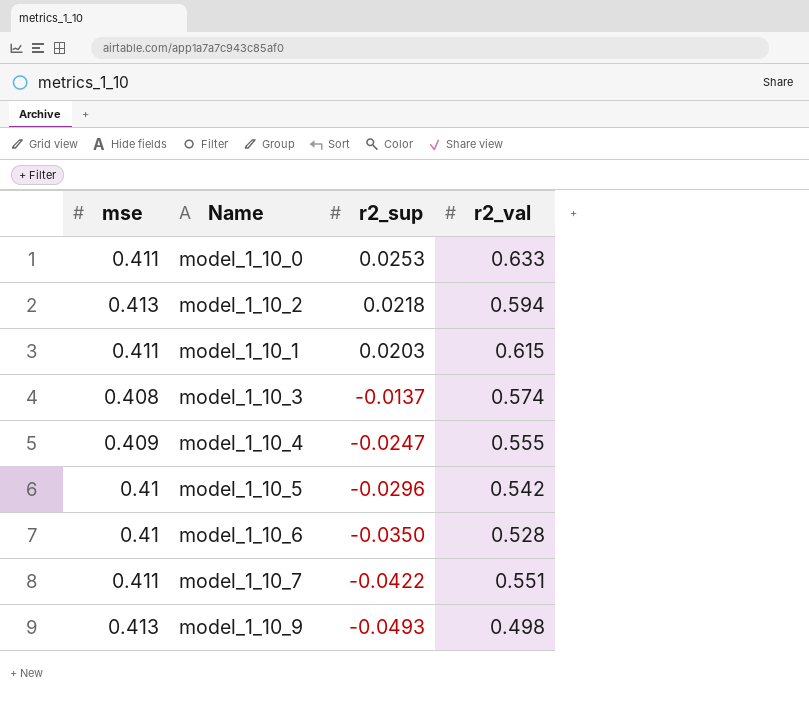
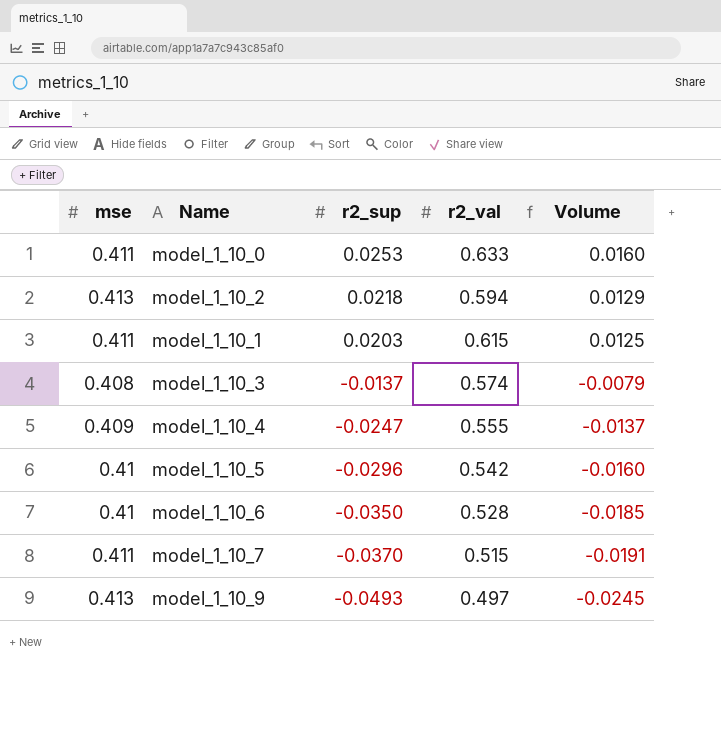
column Volume | formula: none -> [r2_sup] * [r2_val]
model_1_10_7 | r2_sup: -0.0422 -> -0.0370
model_1_10_7 | r2_val: 0.551 -> 0.515
model_1_10_9 | r2_val: 0.498 -> 0.497

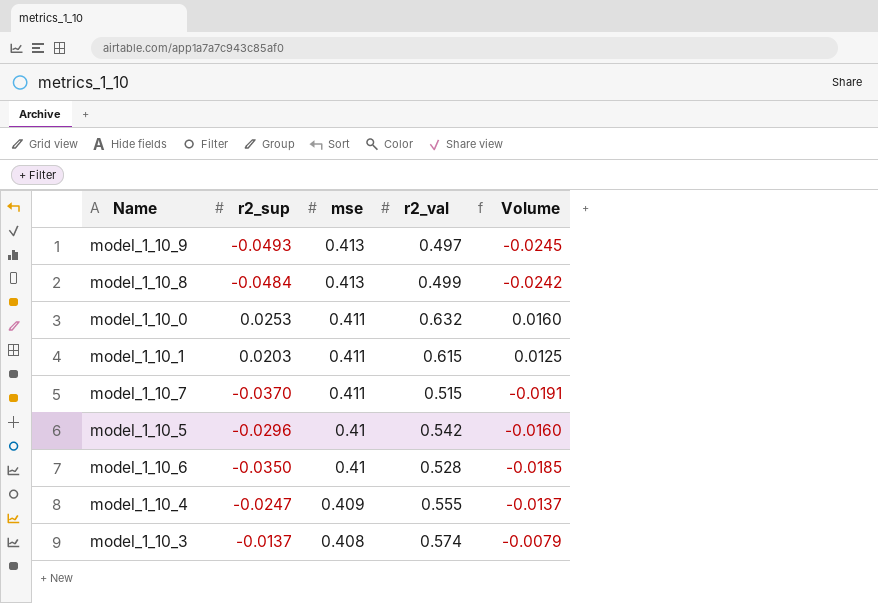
row order: r2_sup descending -> mse descending
column mse | position: 1 -> 3
row model_1_10_2: 0.413 | 0.0218 | 0.594 | 0.0129 -> none
row model_1_10_8: none -> -0.0484 | 0.413 | 0.499 | -0.0242
model_1_10_0 | r2_val: 0.633 -> 0.632

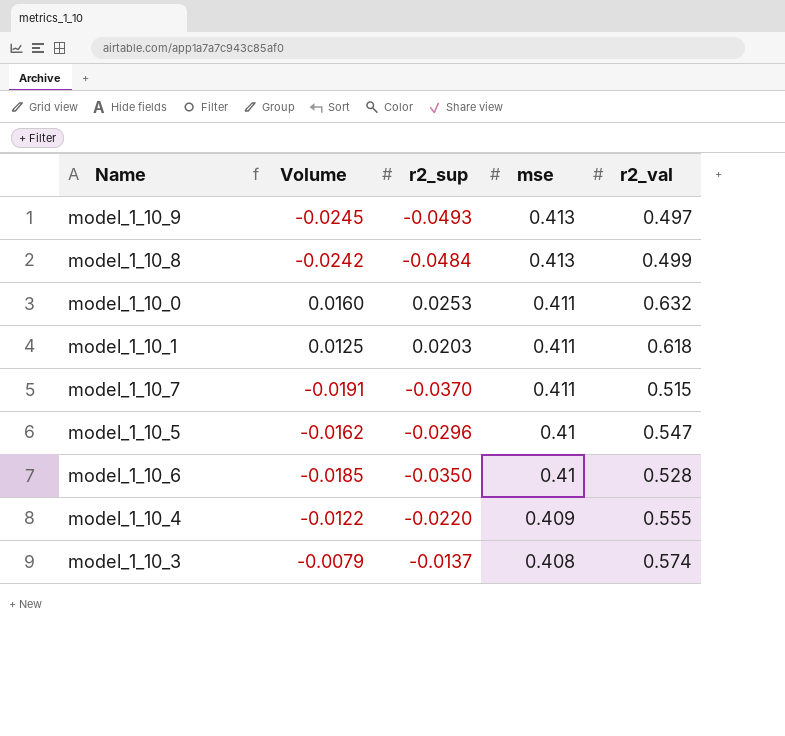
column Volume | position: 5 -> 2
model_1_10_1 | r2_val: 0.615 -> 0.618
model_1_10_5 | Volume: -0.0160 -> -0.0162
model_1_10_5 | r2_val: 0.542 -> 0.547
model_1_10_4 | Volume: -0.0137 -> -0.0122
model_1_10_4 | r2_sup: -0.0247 -> -0.0220

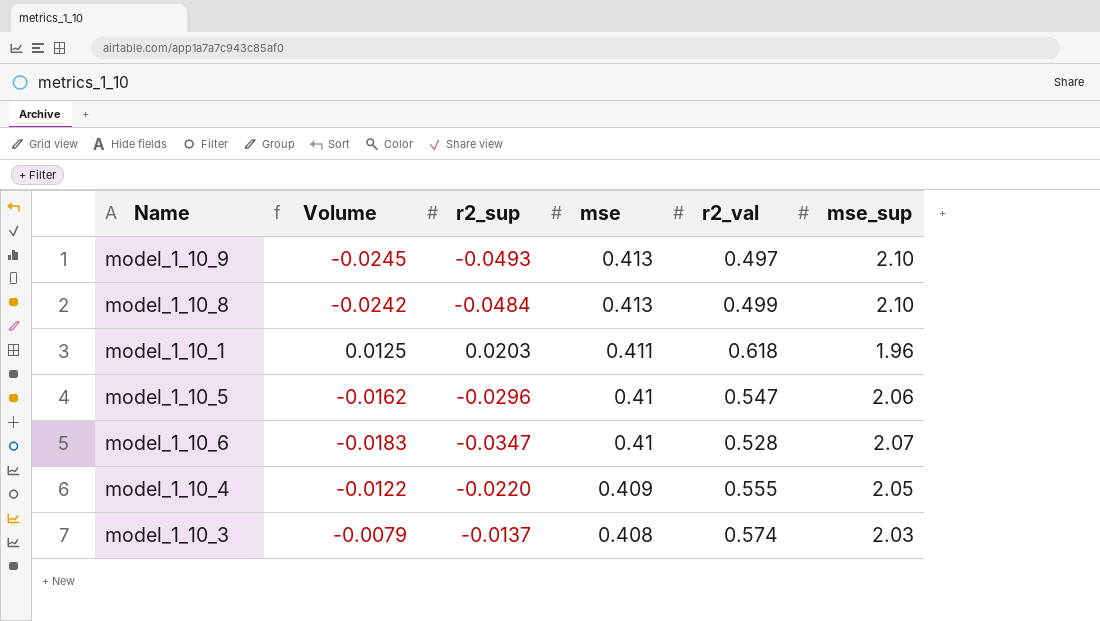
column mse_sup | position: none -> 6
row model_1_10_0: 0.0160 | 0.0253 | 0.411 | 0.632 -> none
row model_1_10_7: -0.0191 | -0.0370 | 0.411 | 0.515 -> none
model_1_10_6 | Volume: -0.0185 -> -0.0183
model_1_10_6 | r2_sup: -0.0350 -> -0.0347

